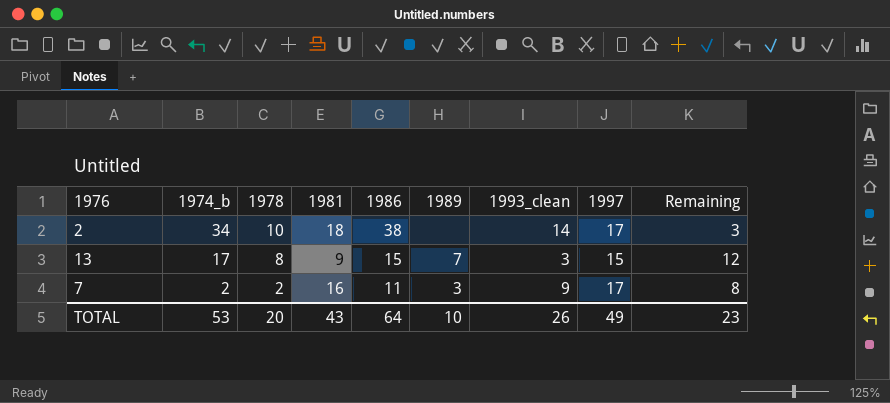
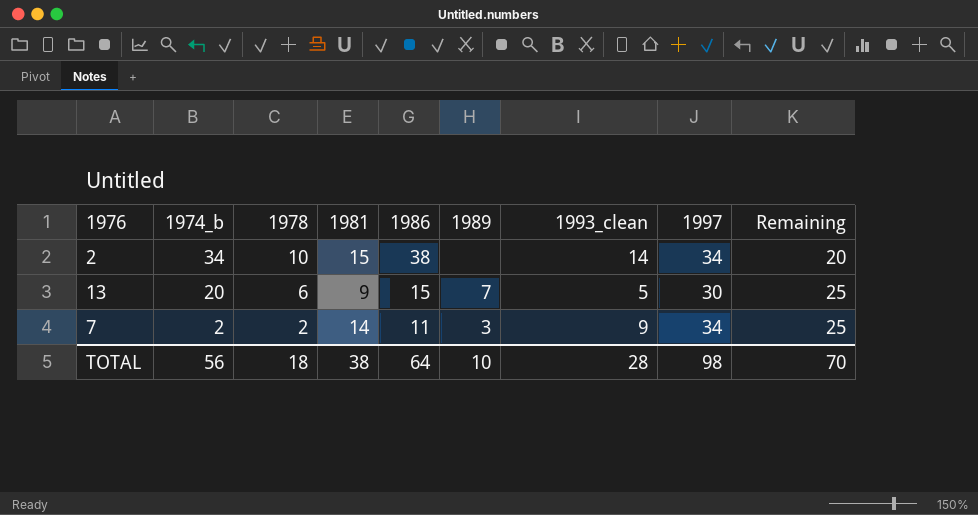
2 | 1981: 18 -> 15
2 | 1997: 17 -> 34
2 | Remaining: 3 -> 20
13 | 1974_b: 17 -> 20
13 | 1978: 8 -> 6
13 | 1993_clean: 3 -> 5
13 | 1997: 15 -> 30
13 | Remaining: 12 -> 25
7 | 1981: 16 -> 14
7 | 1997: 17 -> 34
7 | Remaining: 8 -> 25
TOTAL | 1974_b: 53 -> 56
TOTAL | 1978: 20 -> 18
TOTAL | 1981: 43 -> 38
TOTAL | 1993_clean: 26 -> 28
TOTAL | 1997: 49 -> 98
TOTAL | Remaining: 23 -> 70

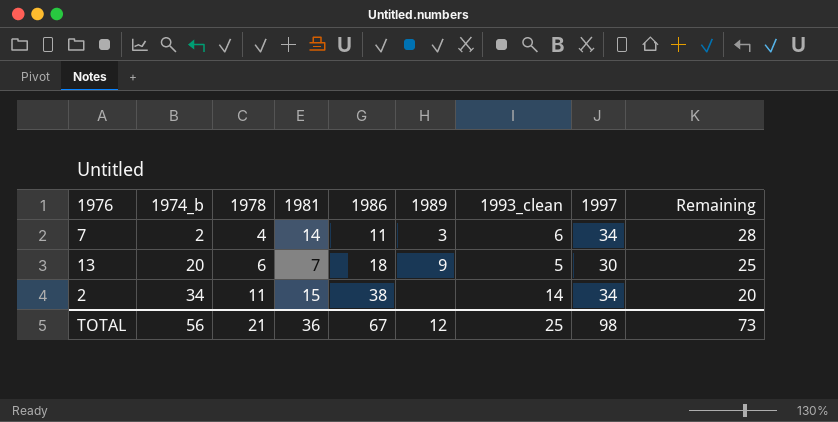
row order: 1974_b descending -> 1974_b ascending
7 | 1978: 2 -> 4
7 | 1993_clean: 9 -> 6
7 | Remaining: 25 -> 28
13 | 1981: 9 -> 7
13 | 1986: 15 -> 18
13 | 1989: 7 -> 9
2 | 1978: 10 -> 11
TOTAL | 1978: 18 -> 21
TOTAL | 1981: 38 -> 36
TOTAL | 1986: 64 -> 67
TOTAL | 1989: 10 -> 12
TOTAL | 1993_clean: 28 -> 25
TOTAL | Remaining: 70 -> 73

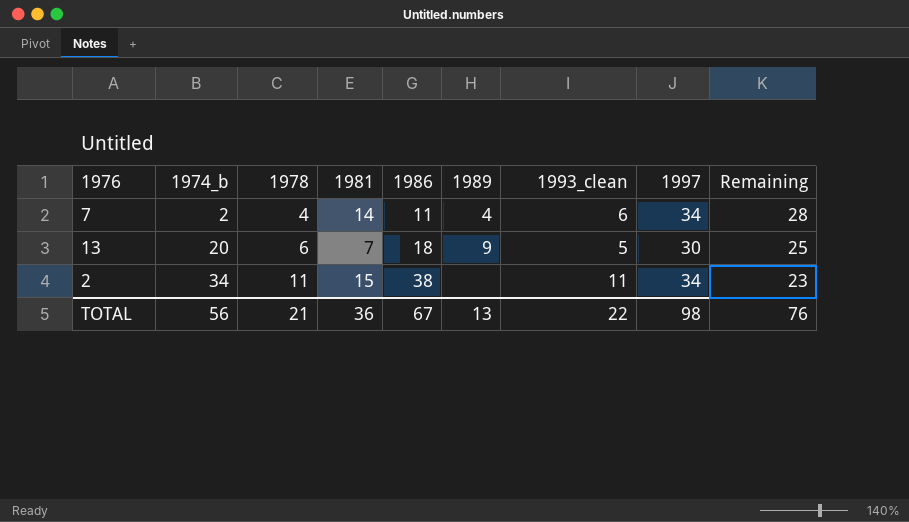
7 | 1989: 3 -> 4
2 | 1993_clean: 14 -> 11
2 | Remaining: 20 -> 23
TOTAL | 1989: 12 -> 13
TOTAL | 1993_clean: 25 -> 22
TOTAL | Remaining: 73 -> 76

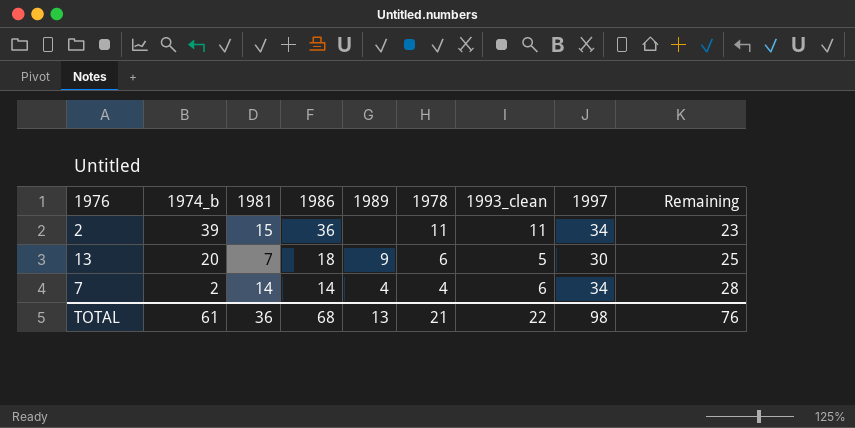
row order: 1974_b ascending -> 1974_b descending
column 1978 | position: 3 -> 6
2 | 1974_b: 34 -> 39
2 | 1986: 38 -> 36
7 | 1986: 11 -> 14
TOTAL | 1974_b: 56 -> 61
TOTAL | 1986: 67 -> 68

